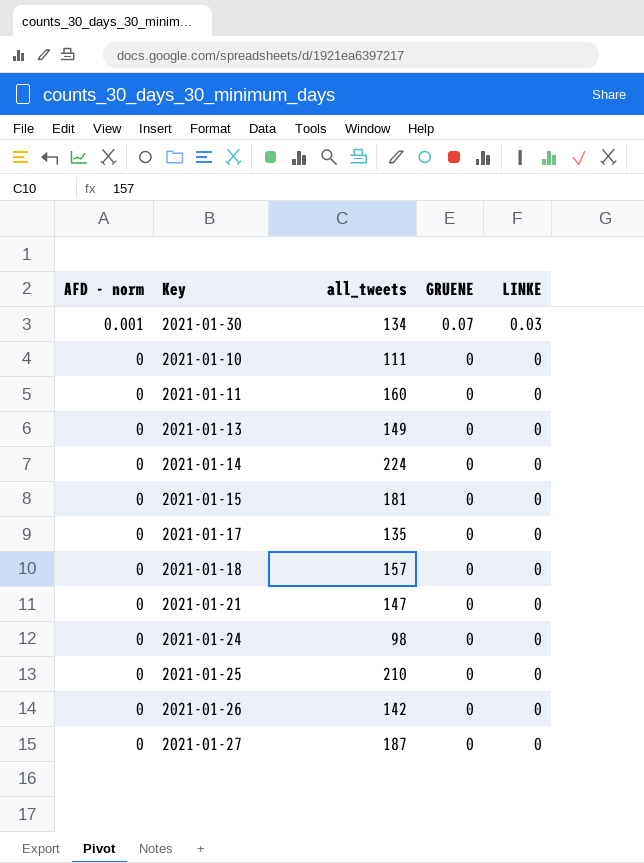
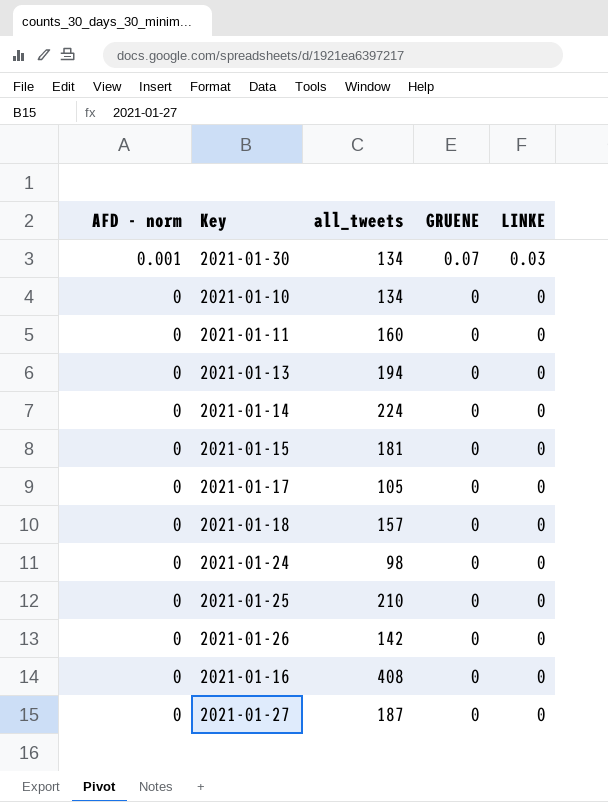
row 2021-01-21: 0 | 147 | 0 | 0 -> none
2021-01-10 | all_tweets: 111 -> 134
2021-01-13 | all_tweets: 149 -> 194
2021-01-17 | all_tweets: 135 -> 105
row 2021-01-16: none -> 0 | 408 | 0 | 0

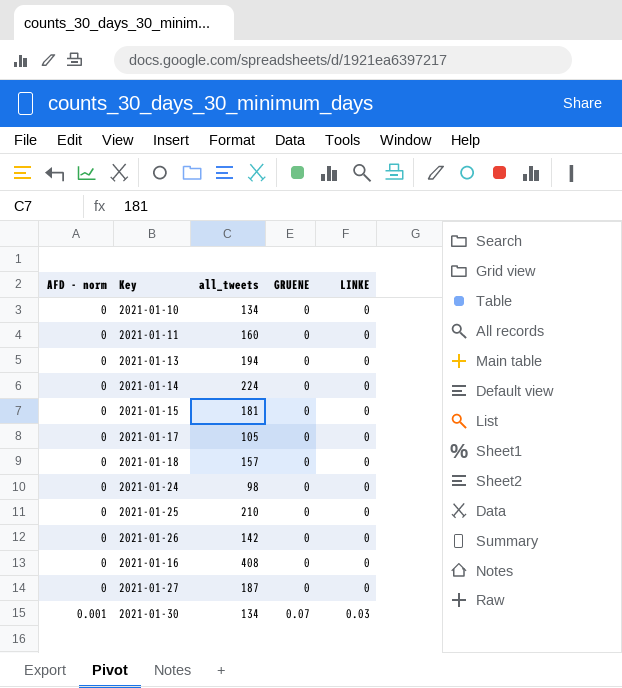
row order: AFD - norm descending -> AFD - norm ascending

